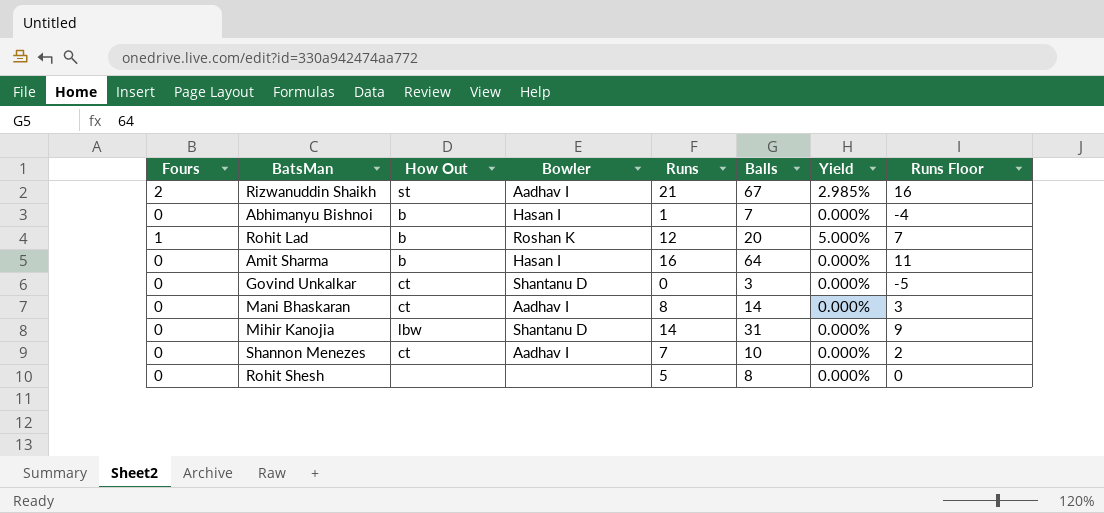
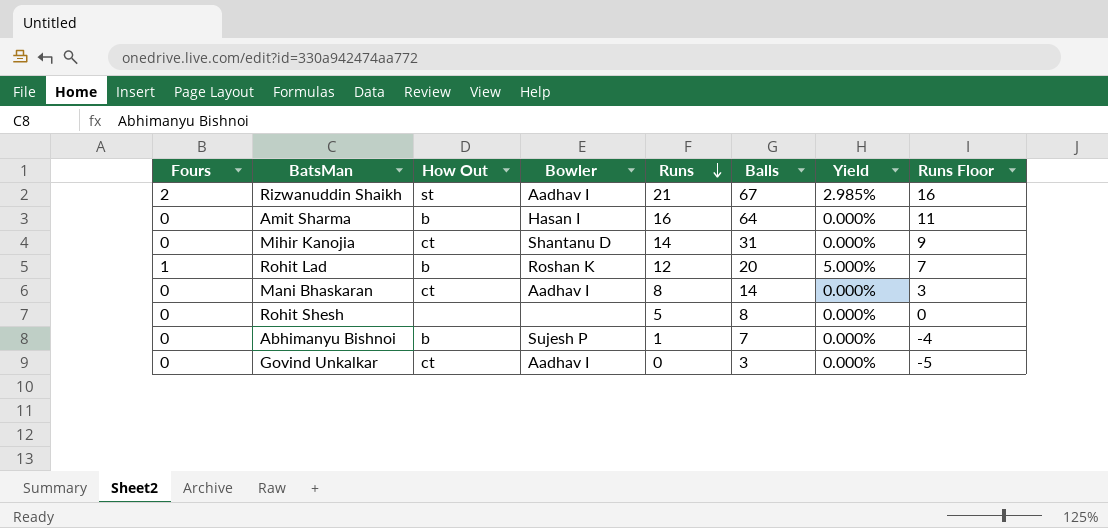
row order: none -> Runs descending
row Shannon Menezes: 0 | ct | Aadhav I | 7 | 10 | 0.000% | 2 -> none
Mihir Kanojia | How Out: lbw -> ct
Abhimanyu Bishnoi | Bowler: Hasan I -> Sujesh P
Govind Unkalkar | Bowler: Shantanu D -> Aadhav I

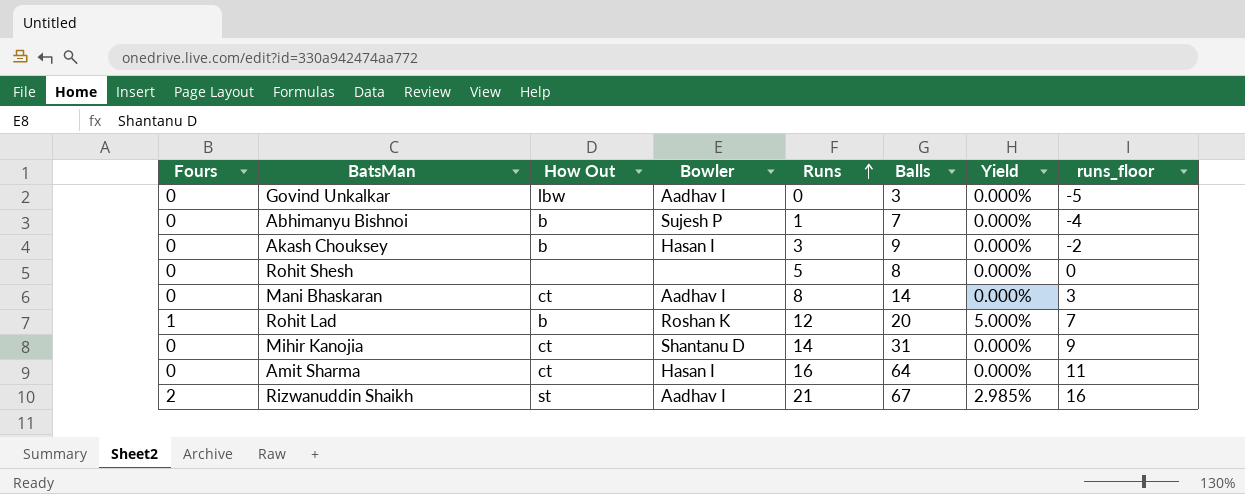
row order: Runs descending -> Runs ascending
column name: Runs Floor -> runs_floor
Govind Unkalkar | How Out: ct -> lbw
row Akash Chouksey: none -> 0 | b | Hasan I | 3 | 9 | 0.000% | -2
Amit Sharma | How Out: b -> ct

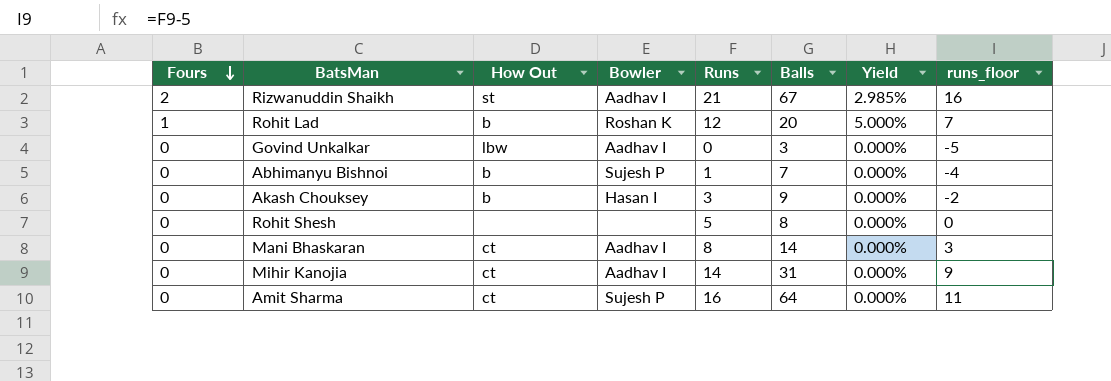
row order: Runs ascending -> Fours descending
Mihir Kanojia | Bowler: Shantanu D -> Aadhav I
Amit Sharma | Bowler: Hasan I -> Sujesh P

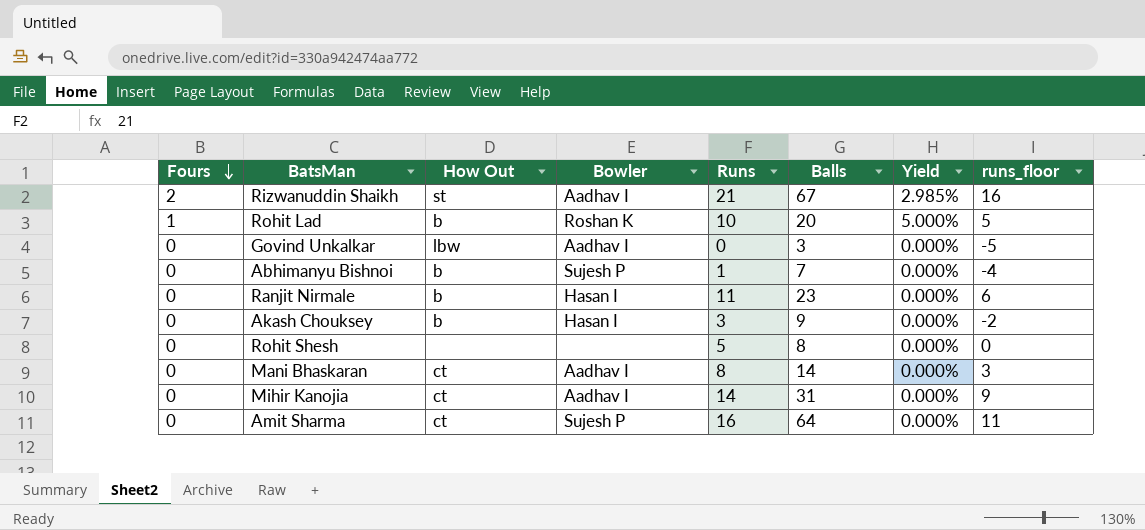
Rohit Lad | Runs: 12 -> 10
Rohit Lad | runs_floor: 7 -> 5
row Ranjit Nirmale: none -> 0 | b | Hasan I | 11 | 23 | 0.000% | 6

